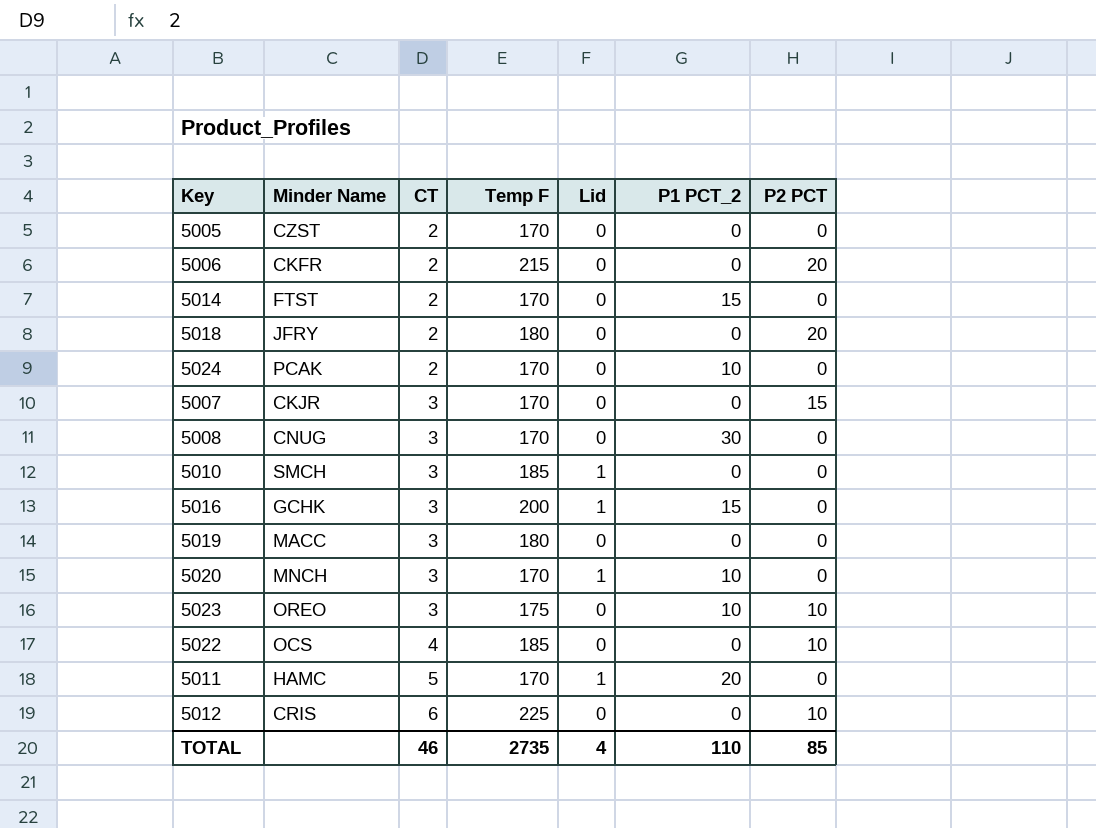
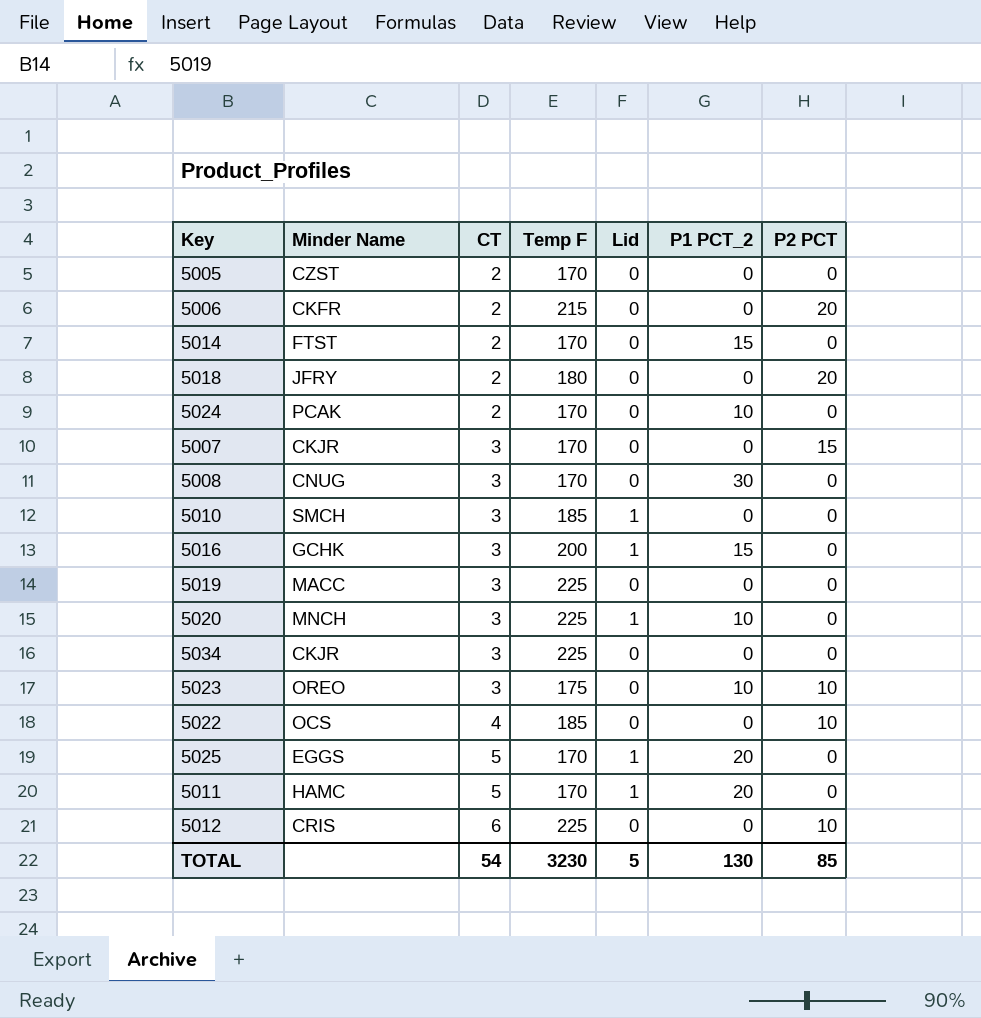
5019 | Temp F: 180 -> 225
5020 | Temp F: 170 -> 225
row 5034: none -> CKJR | 3 | 225 | 0 | 0 | 0
row 5025: none -> EGGS | 5 | 170 | 1 | 20 | 0
TOTAL | CT: 46 -> 54
TOTAL | Temp F: 2735 -> 3230
TOTAL | Lid: 4 -> 5
TOTAL | P1 PCT_2: 110 -> 130

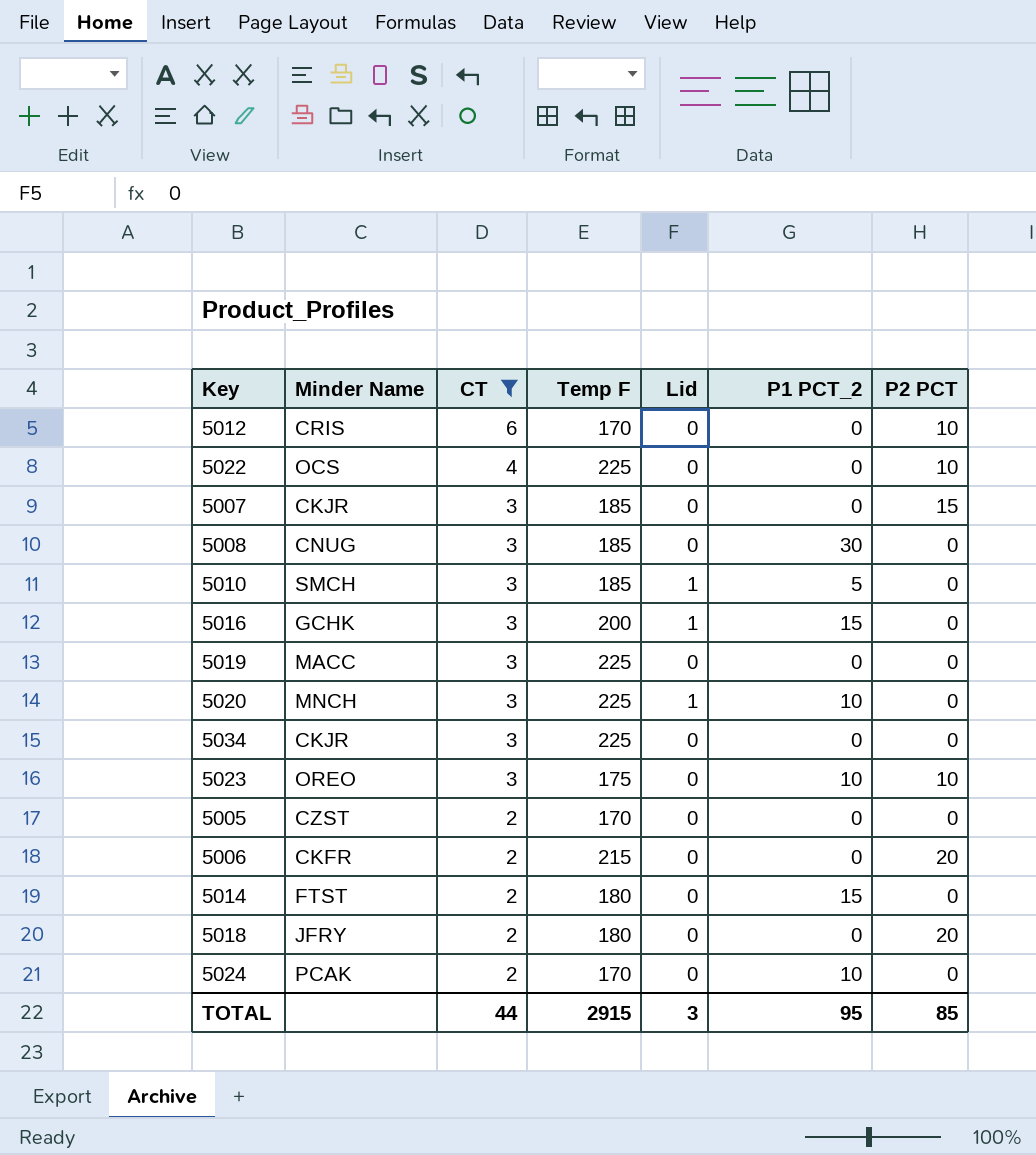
filter: none -> CT != 5
row order: CT ascending -> CT descending
5012 | Temp F: 225 -> 170
5022 | Temp F: 185 -> 225
5007 | Temp F: 170 -> 185
5008 | Temp F: 170 -> 185
5010 | P1 PCT_2: 0 -> 5
5014 | Temp F: 170 -> 180
TOTAL | CT: 54 -> 44
TOTAL | Temp F: 3230 -> 2915
TOTAL | Lid: 5 -> 3
TOTAL | P1 PCT_2: 130 -> 95

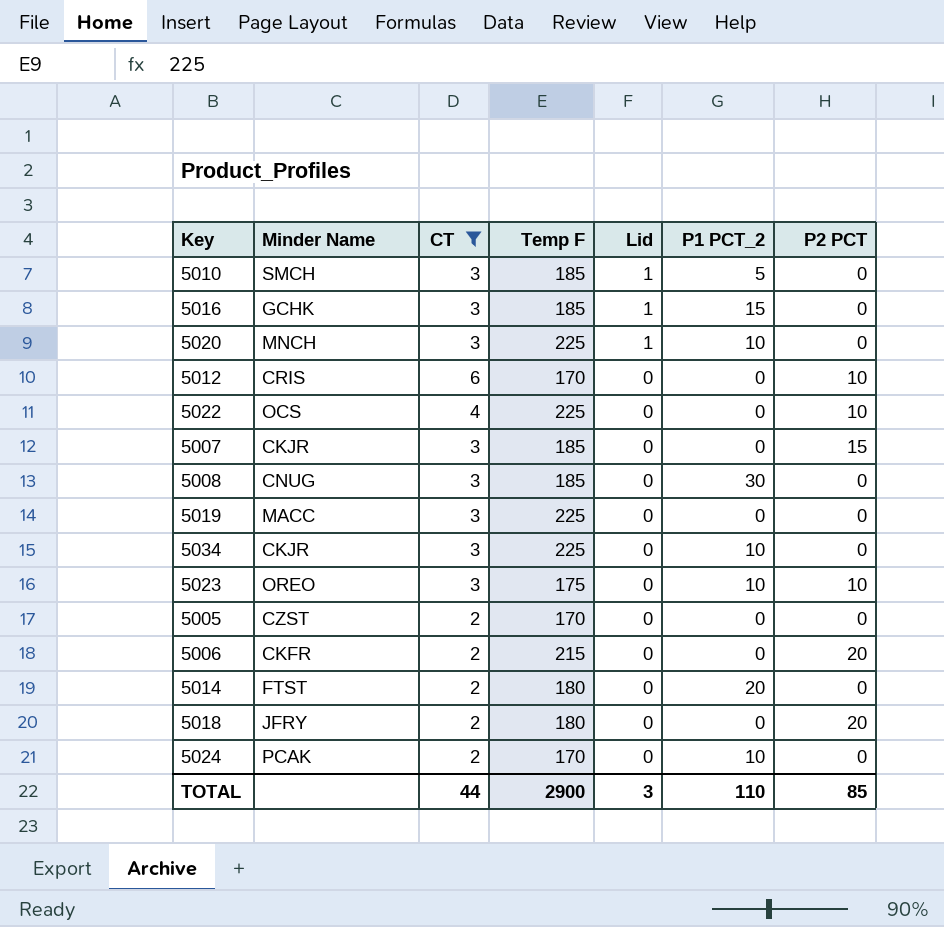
row order: CT descending -> Lid descending
5016 | Temp F: 200 -> 185
5034 | P1 PCT_2: 0 -> 10
5014 | P1 PCT_2: 15 -> 20
TOTAL | Temp F: 2915 -> 2900
TOTAL | P1 PCT_2: 95 -> 110

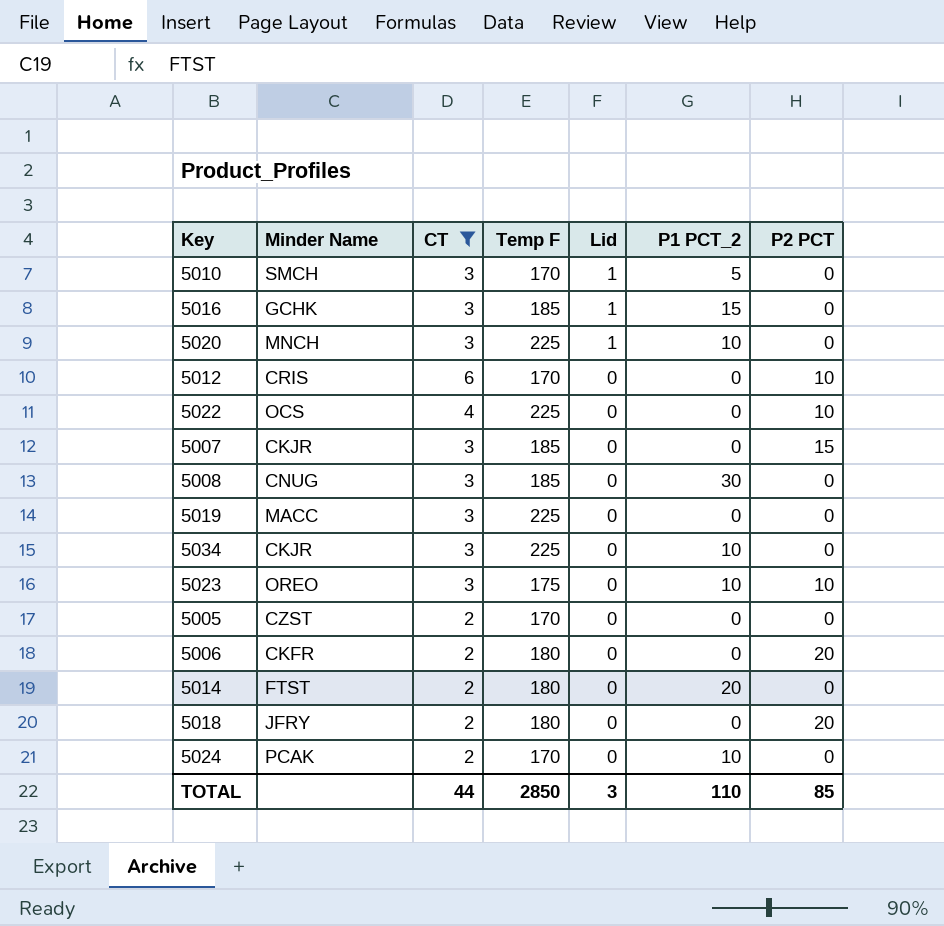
5010 | Temp F: 185 -> 170
5006 | Temp F: 215 -> 180
TOTAL | Temp F: 2900 -> 2850

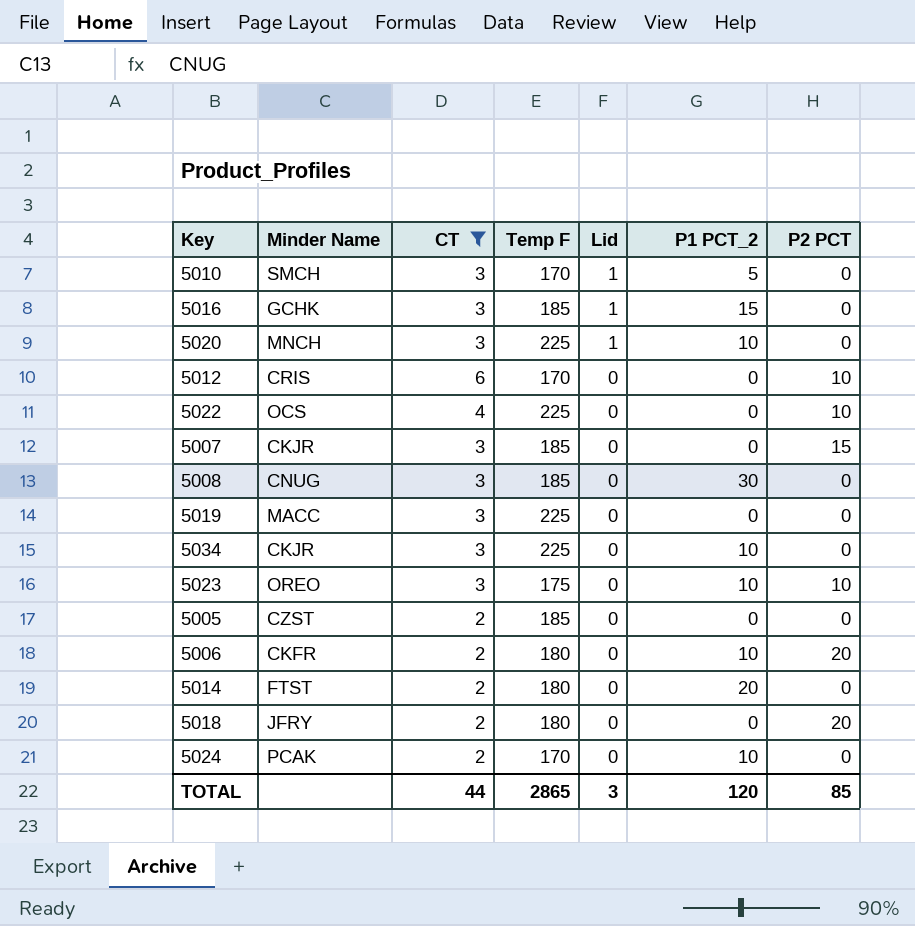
5005 | Temp F: 170 -> 185
5006 | P1 PCT_2: 0 -> 10
TOTAL | Temp F: 2850 -> 2865
TOTAL | P1 PCT_2: 110 -> 120

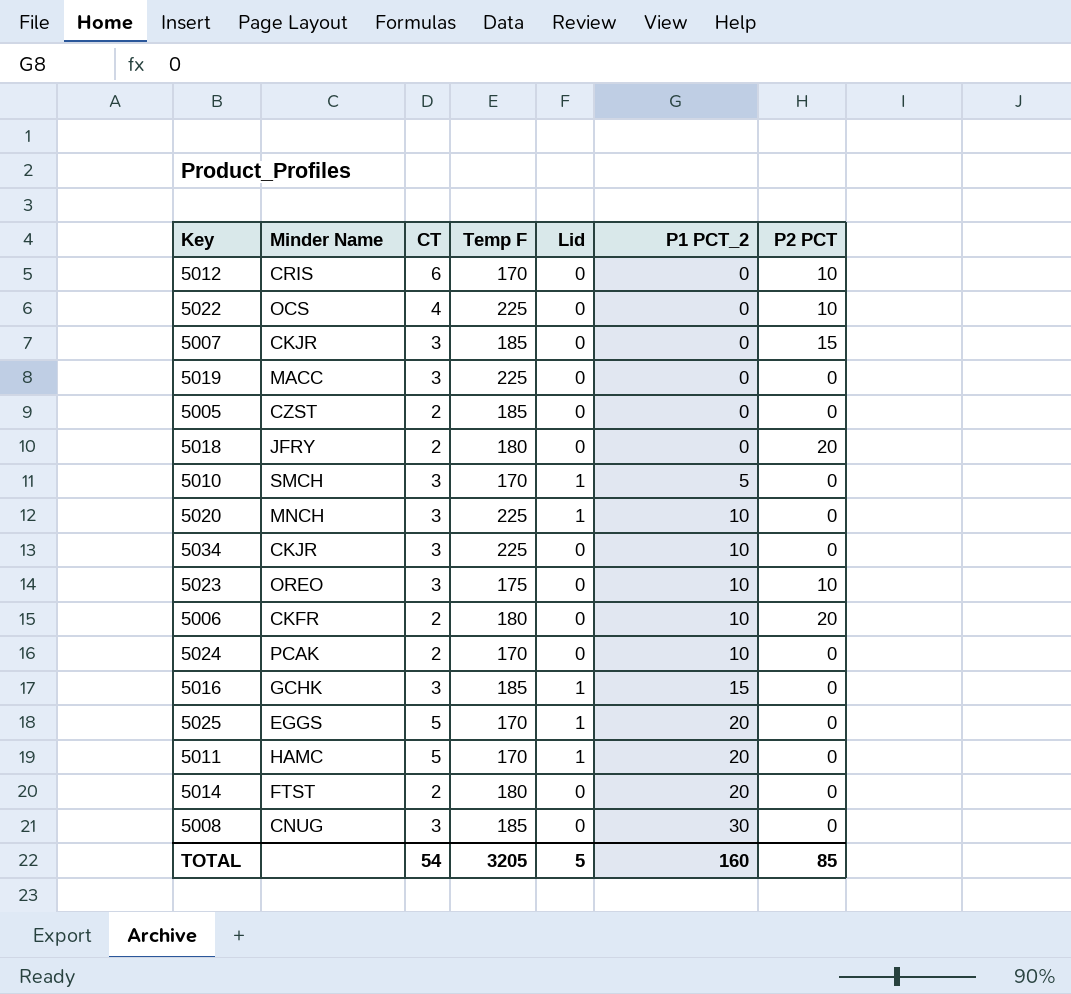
filter: CT != 5 -> none
row order: Lid descending -> P1 PCT_2 ascending
TOTAL | CT: 44 -> 54
TOTAL | Temp F: 2865 -> 3205
TOTAL | Lid: 3 -> 5
TOTAL | P1 PCT_2: 120 -> 160

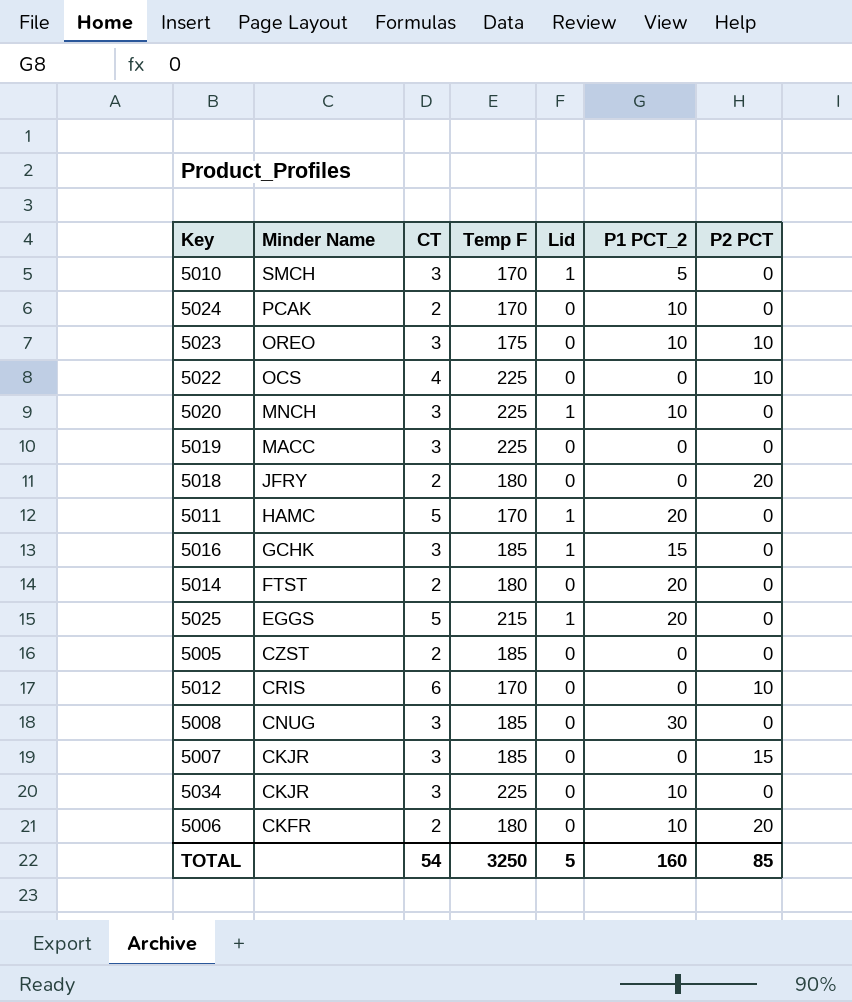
row order: P1 PCT_2 ascending -> Minder Name descending
5025 | Temp F: 170 -> 215
TOTAL | Temp F: 3205 -> 3250

